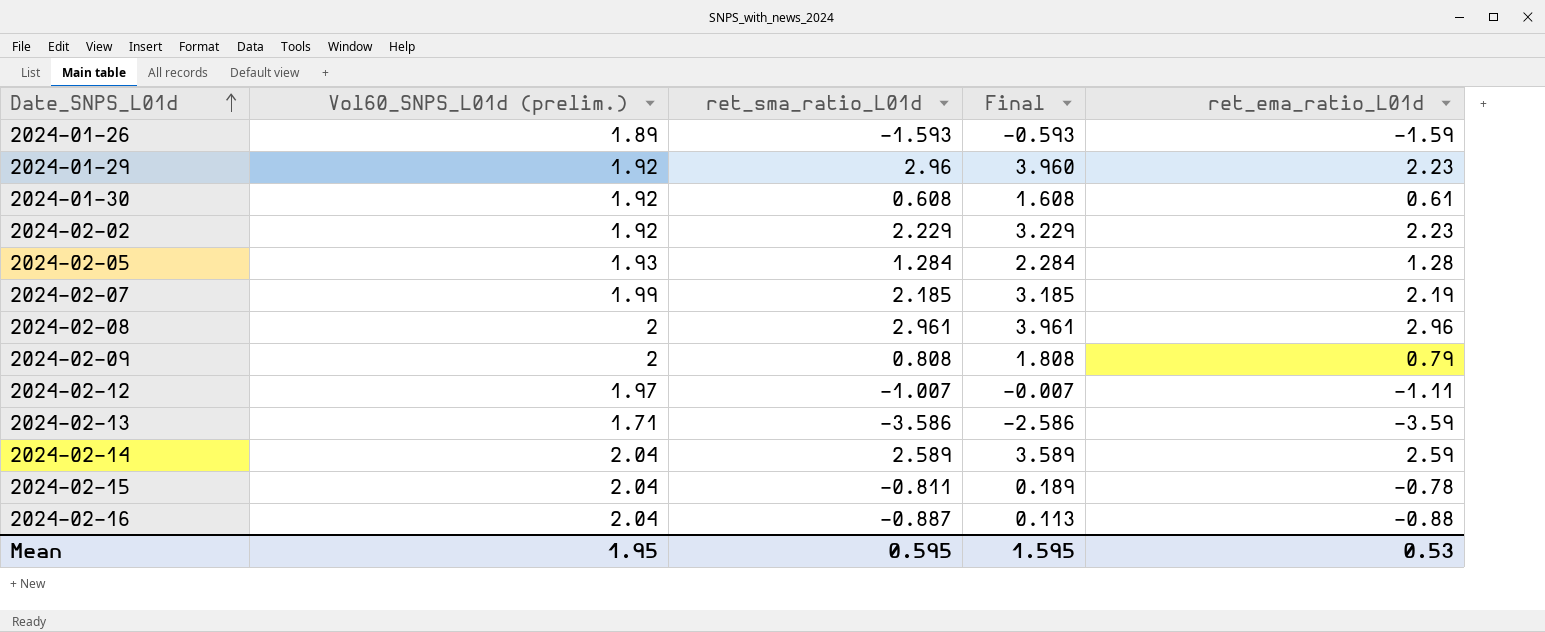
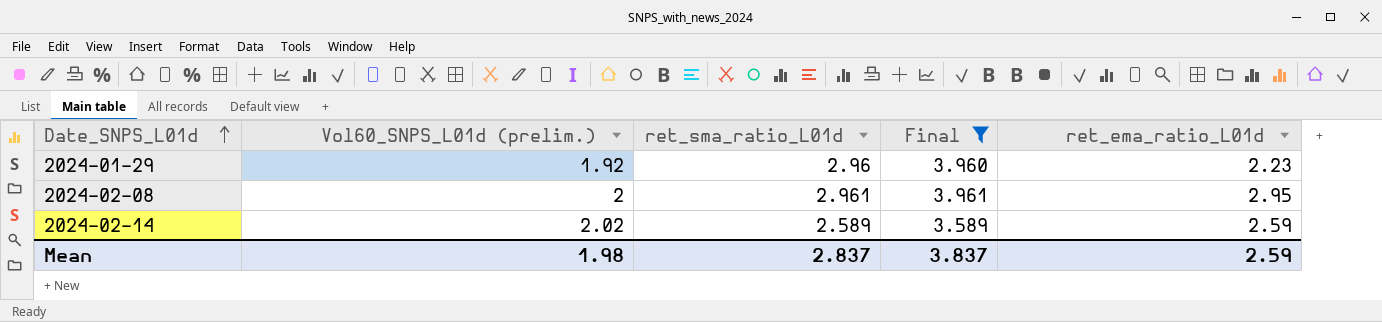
filter: none -> Final >= 3.589
2024-02-08 | ret_ema_ratio_L01d: 2.96 -> 2.95
2024-02-14 | Vol60_SNPS_L01d (prelim.): 2.04 -> 2.02
Mean | Vol60_SNPS_L01d (prelim.): 1.95 -> 1.98
Mean | ret_sma_ratio_L01d: 0.595 -> 2.837
Mean | Final: 1.595 -> 3.837
Mean | ret_ema_ratio_L01d: 0.53 -> 2.59

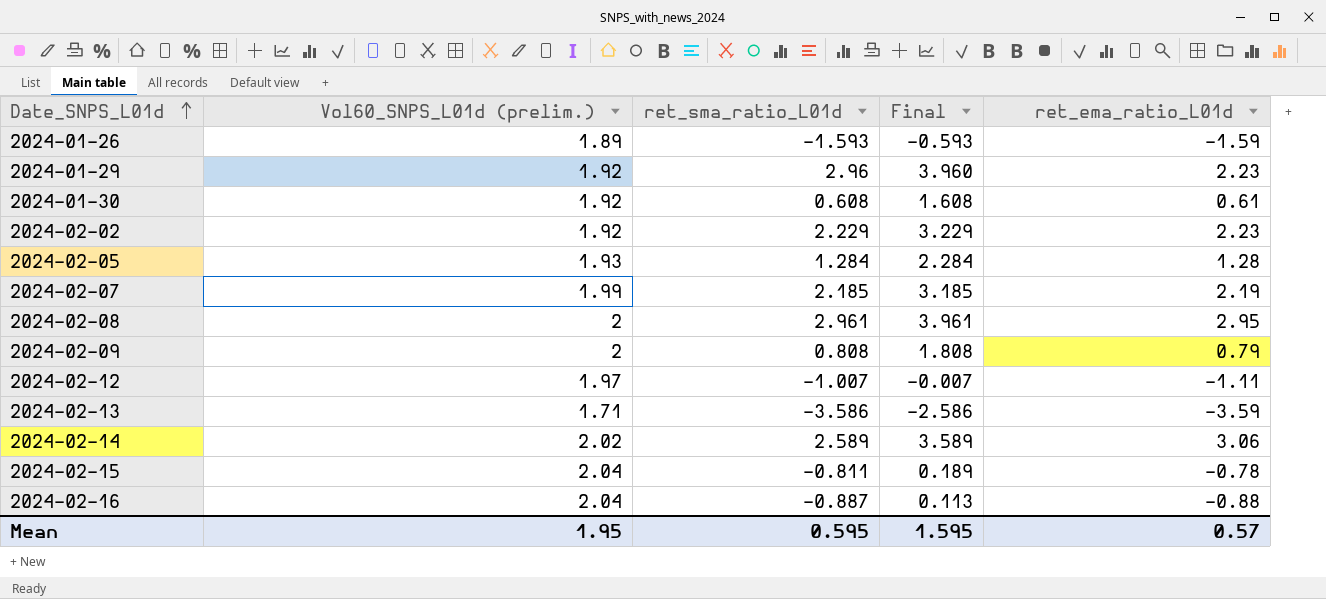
filter: Final >= 3.589 -> none
2024-02-14 | ret_ema_ratio_L01d: 2.59 -> 3.06
Mean | Vol60_SNPS_L01d (prelim.): 1.98 -> 1.95
Mean | ret_sma_ratio_L01d: 2.837 -> 0.595
Mean | Final: 3.837 -> 1.595
Mean | ret_ema_ratio_L01d: 2.59 -> 0.57

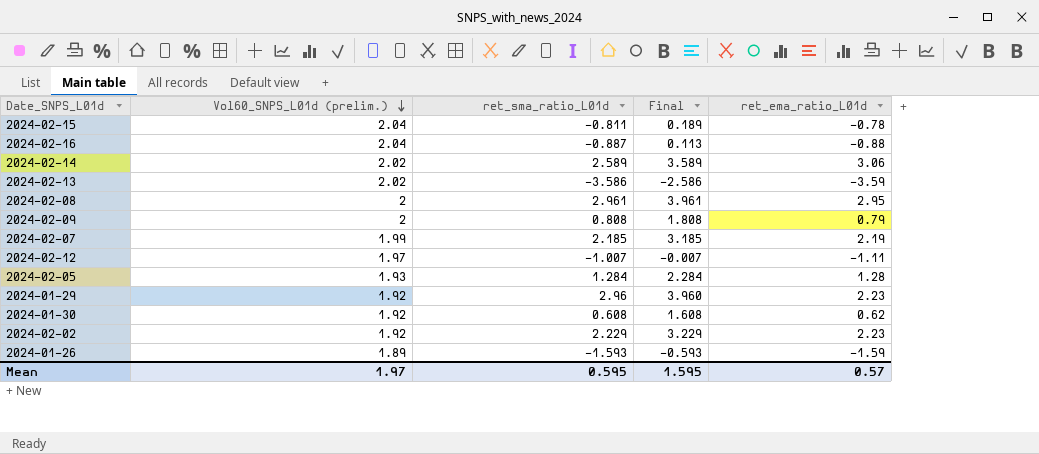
row order: Date_SNPS_L01d ascending -> Vol60_SNPS_L01d (prelim.) descending
2024-02-13 | Vol60_SNPS_L01d (prelim.): 1.71 -> 2.02
2024-01-30 | ret_ema_ratio_L01d: 0.61 -> 0.62
Mean | Vol60_SNPS_L01d (prelim.): 1.95 -> 1.97

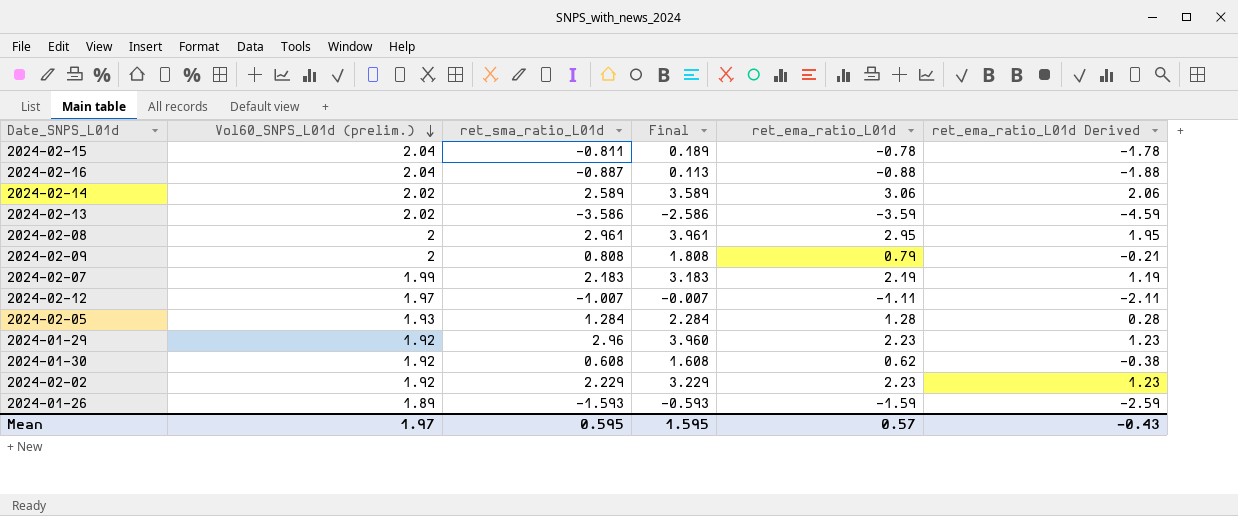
column ret_ema_ratio_L01d Derived | formula: none -> [ret_ema_ratio_L01d] - 1
2024-02-07 | ret_sma_ratio_L01d: 2.185 -> 2.183
2024-02-07 | Final: 3.185 -> 3.183

